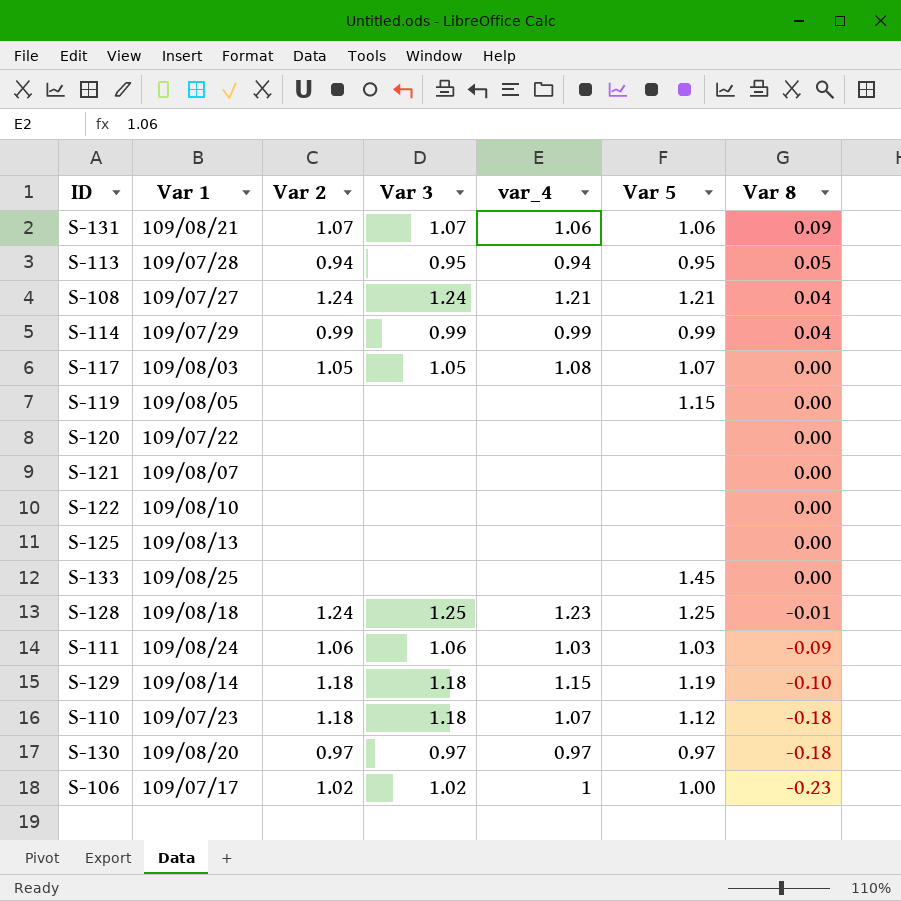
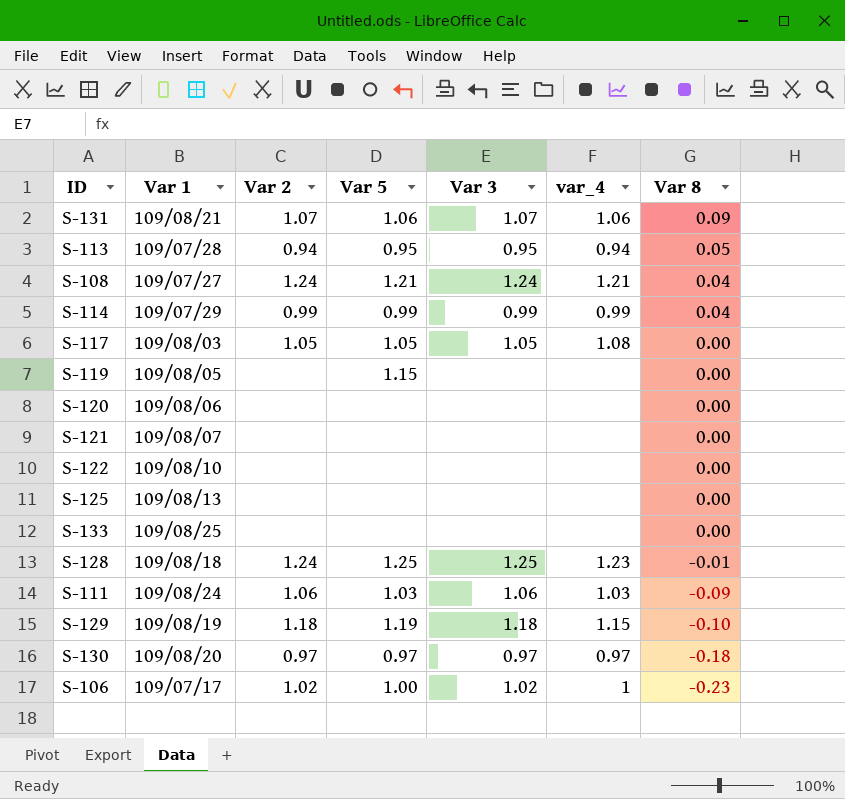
column Var 5 | position: 6 -> 4
row S-110: 109/07/23 | 1.18 | 1.18 | 1.07 | 1.12 | -0.18 -> none
S-117 | Var 5: 1.07 -> 1.05
S-120 | Var 1: 109/07/22 -> 109/08/06
S-133 | Var 5: 1.45 -> none
S-129 | Var 1: 109/08/14 -> 109/08/19

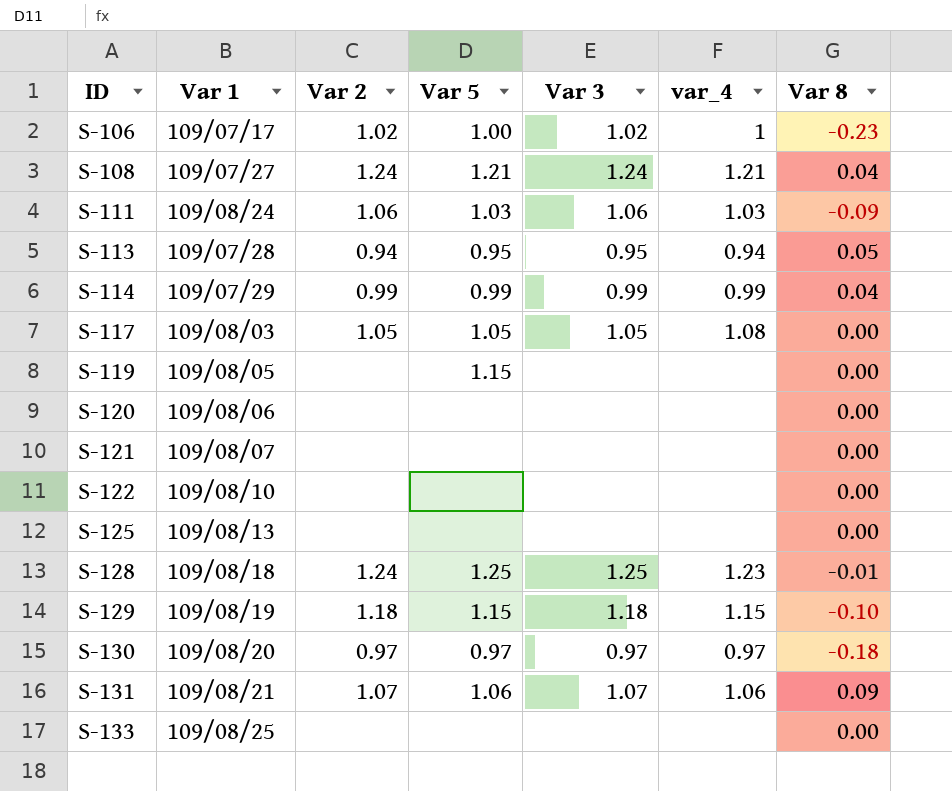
row order: Var 8 descending -> ID ascending
S-129 | Var 5: 1.19 -> 1.15

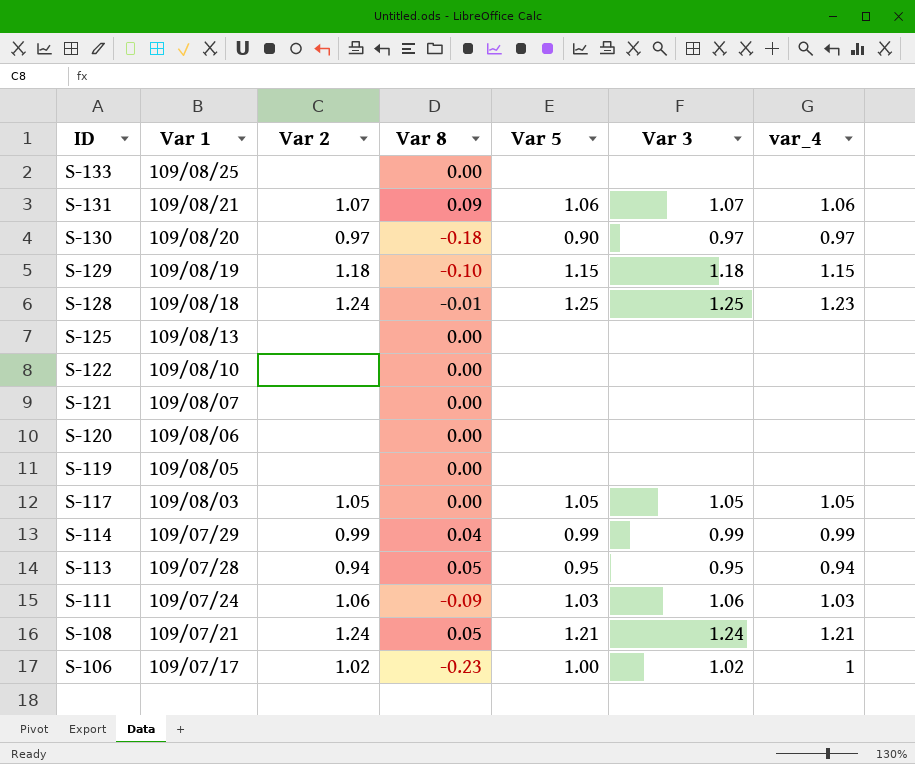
row order: ID ascending -> ID descending
column Var 8 | position: 7 -> 4
S-130 | Var 5: 0.97 -> 0.90
S-119 | Var 5: 1.15 -> none
S-117 | var_4: 1.08 -> 1.05
S-111 | Var 1: 109/08/24 -> 109/07/24
S-108 | Var 1: 109/07/27 -> 109/07/21
S-108 | Var 8: 0.04 -> 0.05

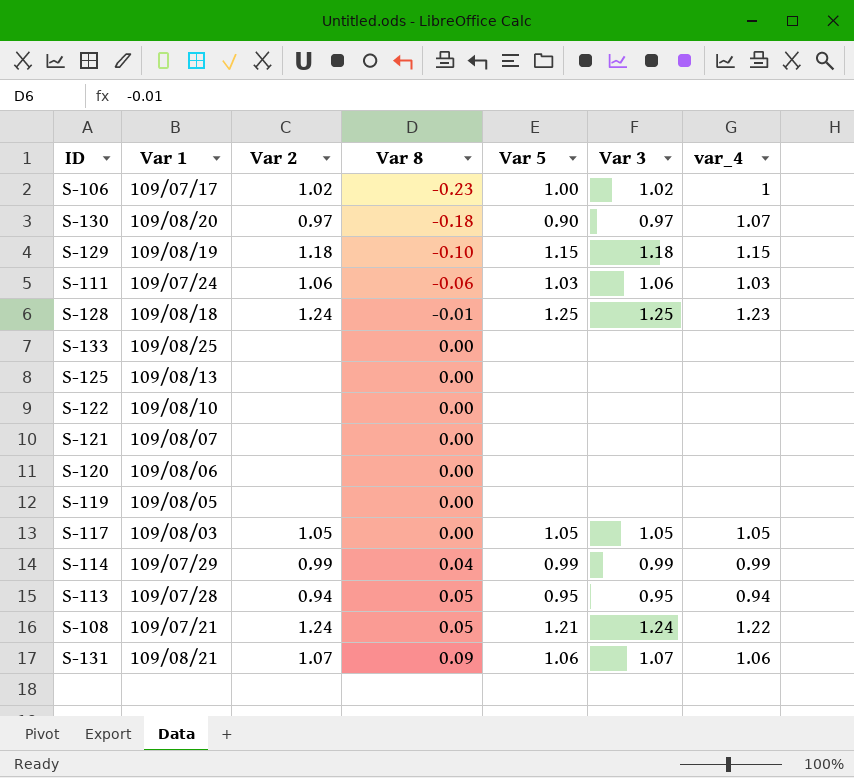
row order: ID descending -> Var 8 ascending
S-130 | var_4: 0.97 -> 1.07
S-111 | Var 8: -0.09 -> -0.06
S-108 | var_4: 1.21 -> 1.22

